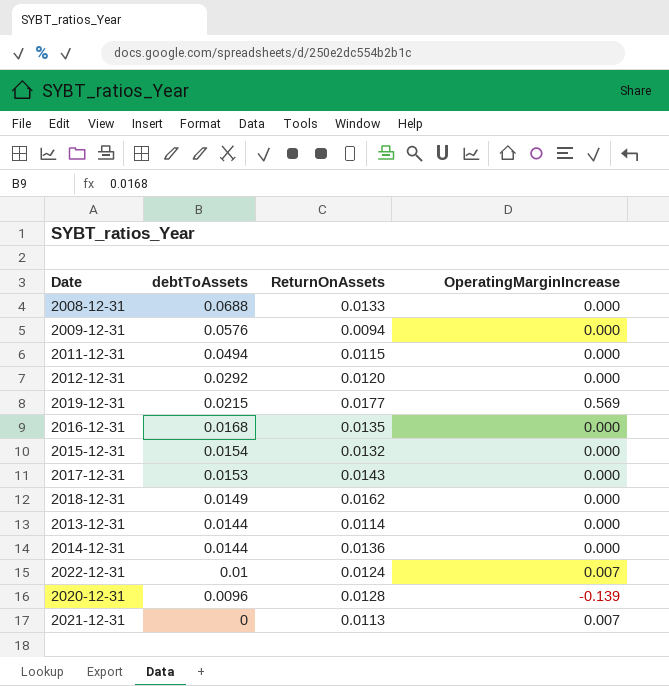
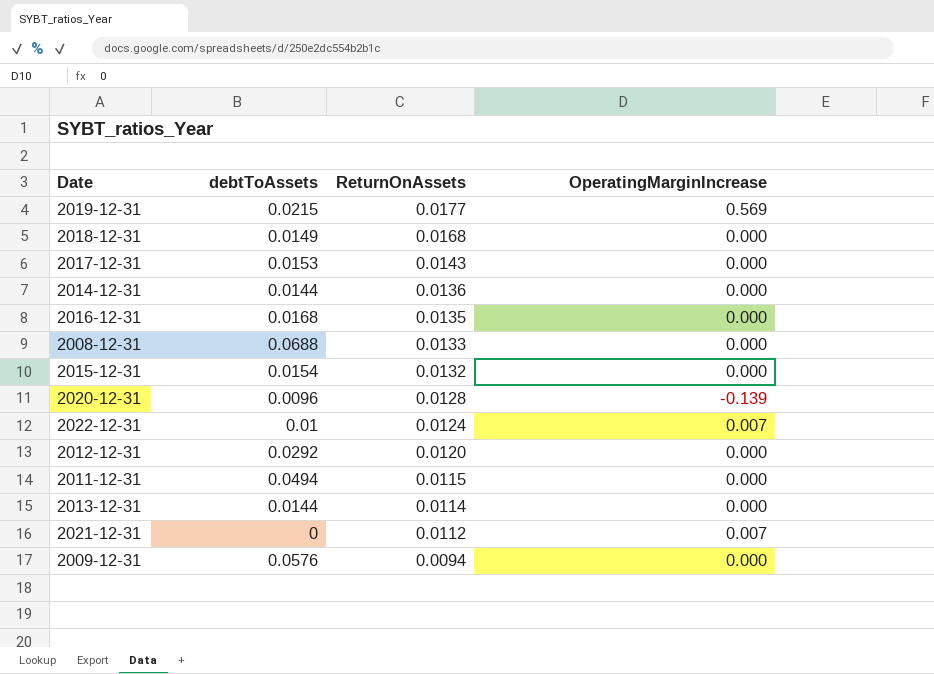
row order: debtToAssets descending -> ReturnOnAssets descending
2018-12-31 | ReturnOnAssets: 0.0162 -> 0.0168
2021-12-31 | ReturnOnAssets: 0.0113 -> 0.0112

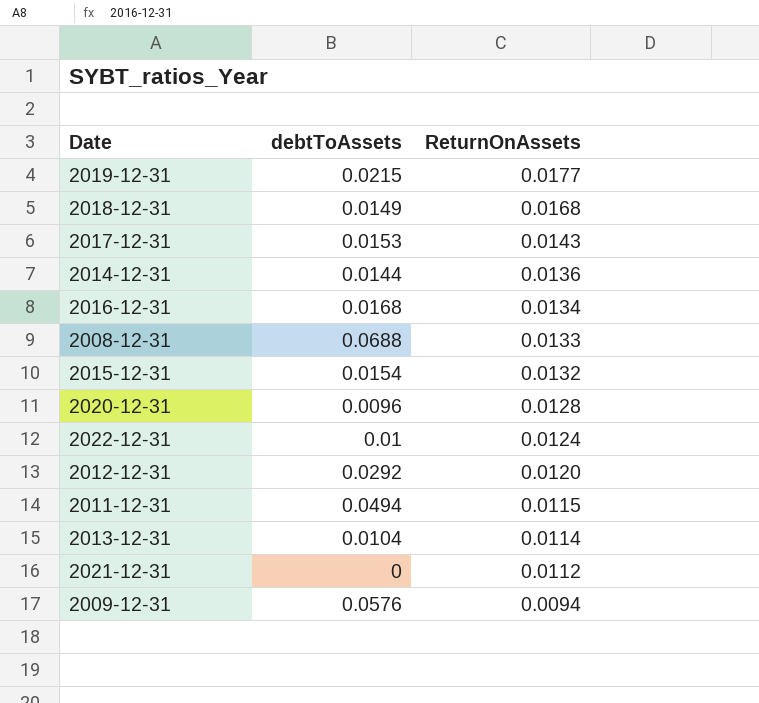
column OperatingMarginIncrease | position: 4 -> none
2016-12-31 | ReturnOnAssets: 0.0135 -> 0.0134
2013-12-31 | debtToAssets: 0.0144 -> 0.0104

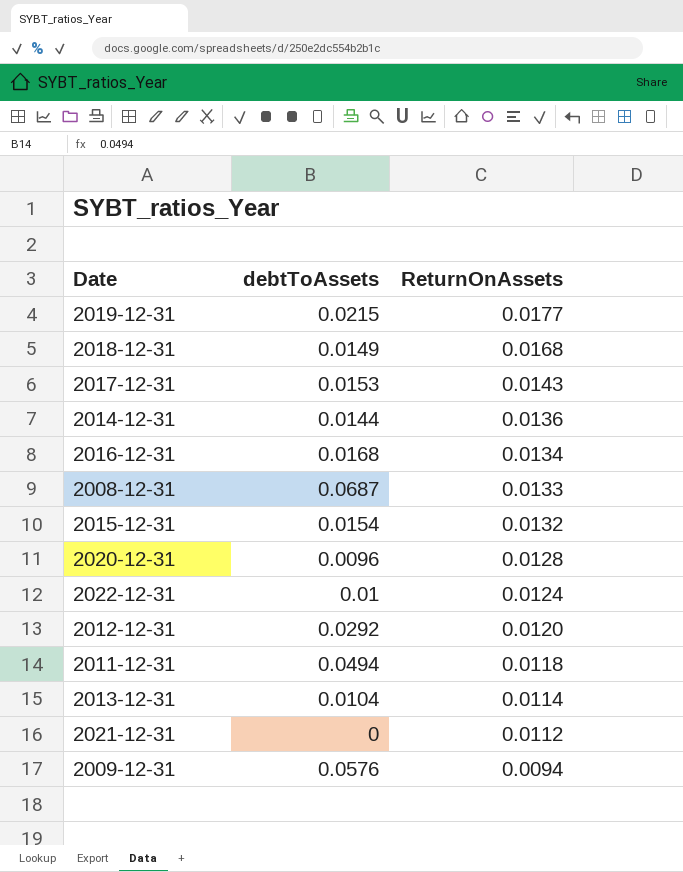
2008-12-31 | debtToAssets: 0.0688 -> 0.0687
2011-12-31 | ReturnOnAssets: 0.0115 -> 0.0118

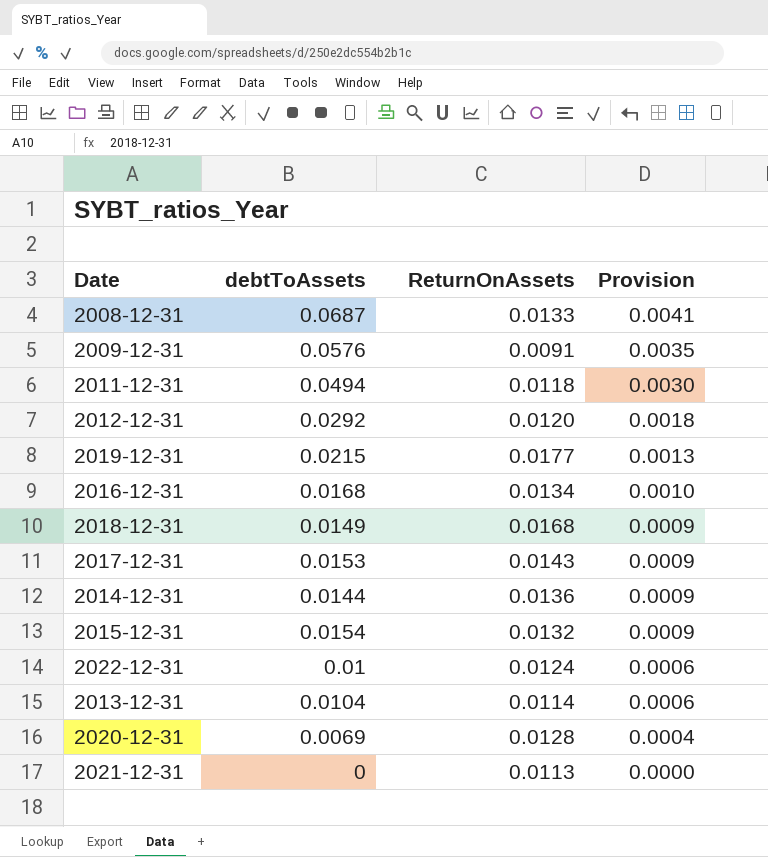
row order: ReturnOnAssets descending -> Provision descending
column Provision | formula: none -> [debtToAssets] * 0.06
2009-12-31 | ReturnOnAssets: 0.0094 -> 0.0091
2020-12-31 | debtToAssets: 0.0096 -> 0.0069
2021-12-31 | ReturnOnAssets: 0.0112 -> 0.0113

